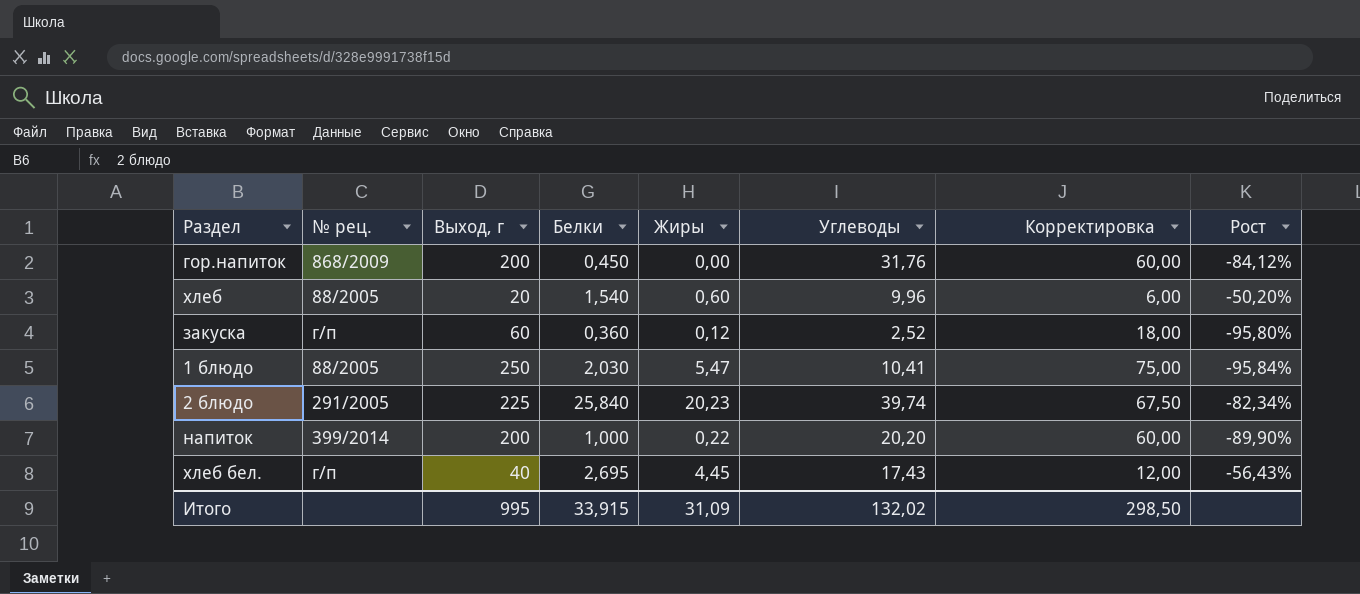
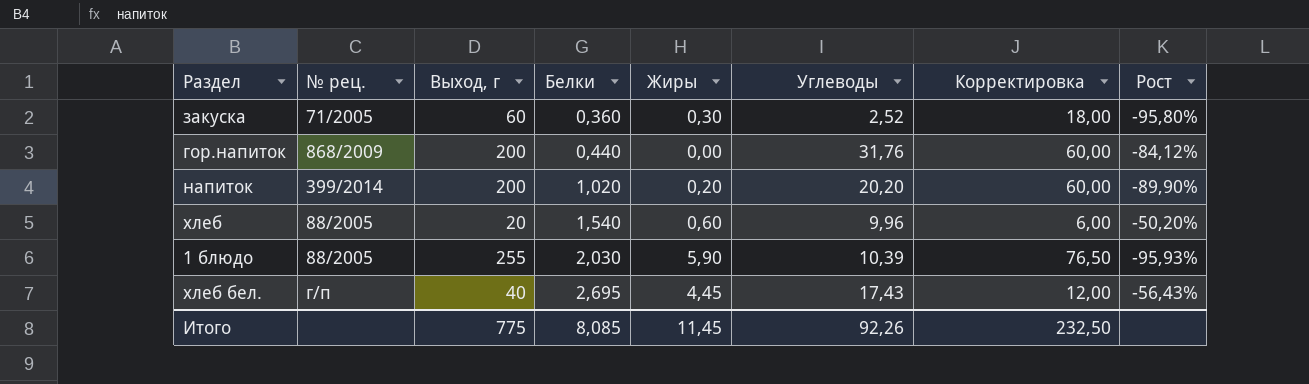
row order: none -> Белки ascending
row 2 блюдо: 291/2005 | 225 | 25,840 | 20,23 | 39,74 | 67,50 | -82,34% -> none
закуска | № рец.: г/п -> 71/2005
закуска | Жиры: 0,12 -> 0,30
гор.напиток | Белки: 0,450 -> 0,440
напиток | Белки: 1,000 -> 1,020
напиток | Жиры: 0,22 -> 0,20
1 блюдо | Выход, г: 250 -> 255
1 блюдо | Жиры: 5,47 -> 5,90
1 блюдо | Углеводы: 10,41 -> 10,39
1 блюдо | Корректировка: 75,00 -> 76,50
1 блюдо | Рост: -95,84% -> -95,93%
Итого | Выход, г: 995 -> 775
Итого | Белки: 33,915 -> 8,085
Итого | Жиры: 31,09 -> 11,45
Итого | Углеводы: 132,02 -> 92,26
Итого | Корректировка: 298,50 -> 232,50

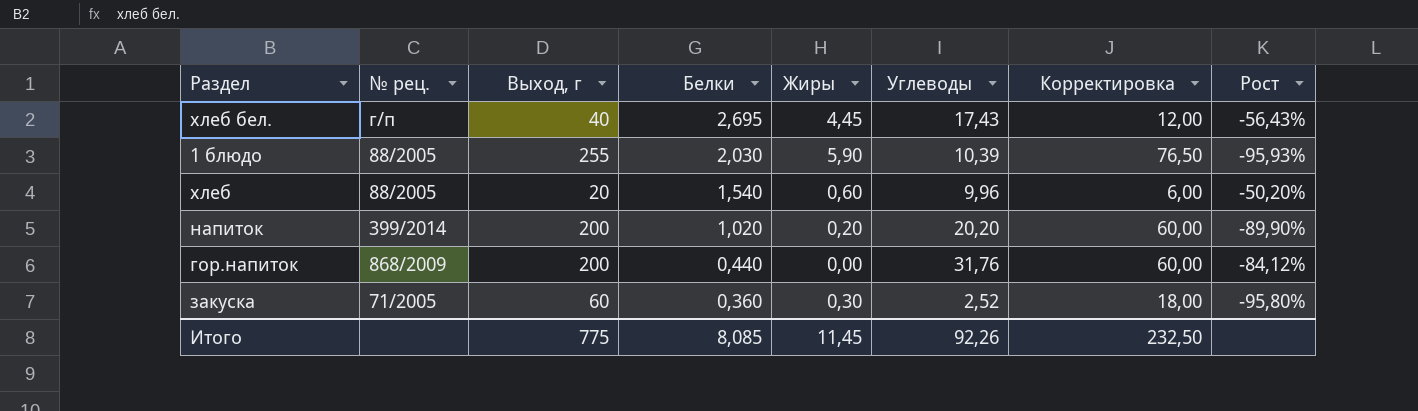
row order: Белки ascending -> Белки descending

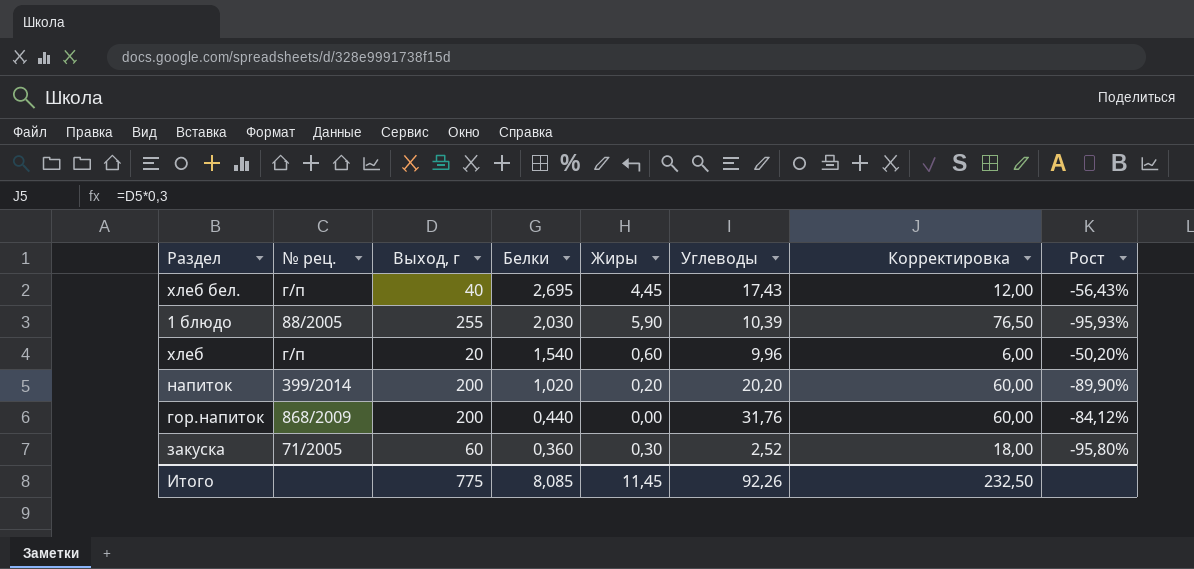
хлеб | № рец.: 88/2005 -> г/п

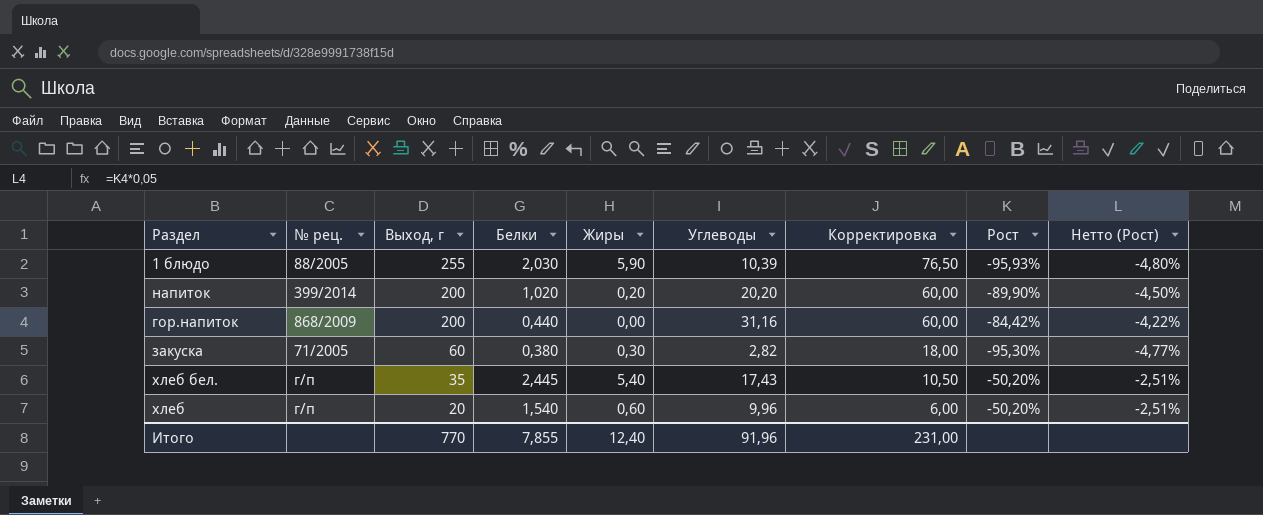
row order: Белки descending -> Выход, г descending
column Нетто (Рост) | formula: none -> [Рост] * 0,05
гор.напиток | Углеводы: 31,76 -> 31,16
гор.напиток | Рост: -84,12% -> -84,42%
закуска | Белки: 0,360 -> 0,380
закуска | Углеводы: 2,52 -> 2,82
закуска | Рост: -95,80% -> -95,30%
хлеб бел. | Выход, г: 40 -> 35
хлеб бел. | Белки: 2,695 -> 2,445
хлеб бел. | Жиры: 4,45 -> 5,40
хлеб бел. | Корректировка: 12,00 -> 10,50
хлеб бел. | Рост: -56,43% -> -50,20%
Итого | Выход, г: 775 -> 770
Итого | Белки: 8,085 -> 7,855
Итого | Жиры: 11,45 -> 12,40
Итого | Углеводы: 92,26 -> 91,96
Итого | Корректировка: 232,50 -> 231,00

